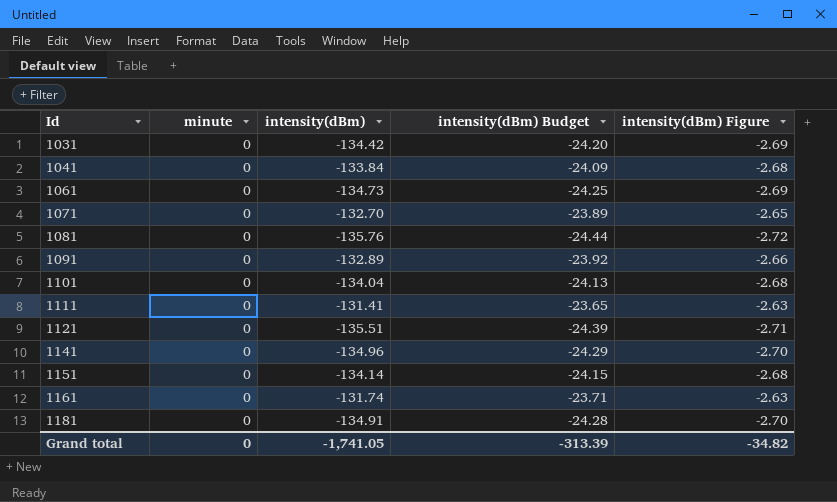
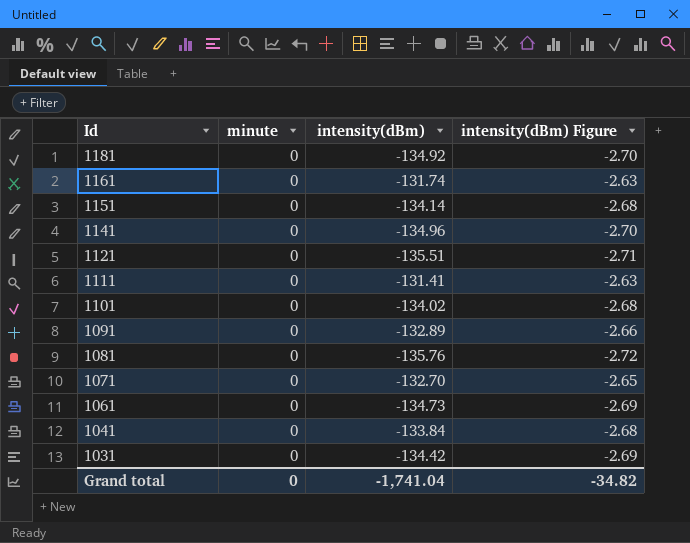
row order: Id ascending -> Id descending
column intensity(dBm) Budget | formula: [intensity(dBm)] * 0.18 -> none
1181 | intensity(dBm): -134.91 -> -134.92
1101 | intensity(dBm): -134.04 -> -134.02
Grand total | intensity(dBm): -1,741.05 -> -1,741.04

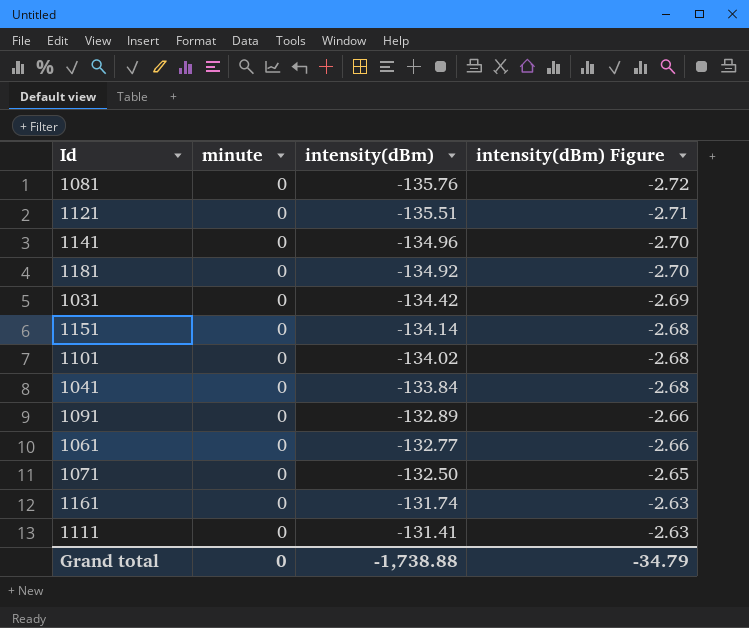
row order: Id descending -> intensity(dBm) ascending
1061 | intensity(dBm): -134.73 -> -132.77
1061 | intensity(dBm) Figure: -2.69 -> -2.66
1071 | intensity(dBm): -132.70 -> -132.50
Grand total | intensity(dBm): -1,741.04 -> -1,738.88
Grand total | intensity(dBm) Figure: -34.82 -> -34.79

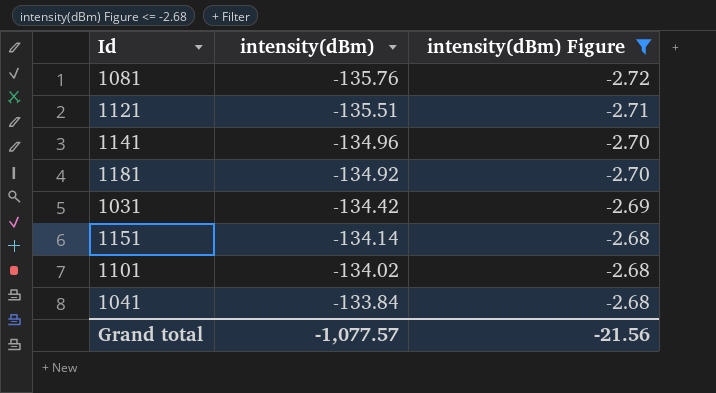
filter: none -> intensity(dBm) Figure <= -2.68
column minute | position: 2 -> none
Grand total | intensity(dBm): -1,738.88 -> -1,077.57
Grand total | intensity(dBm) Figure: -34.79 -> -21.56

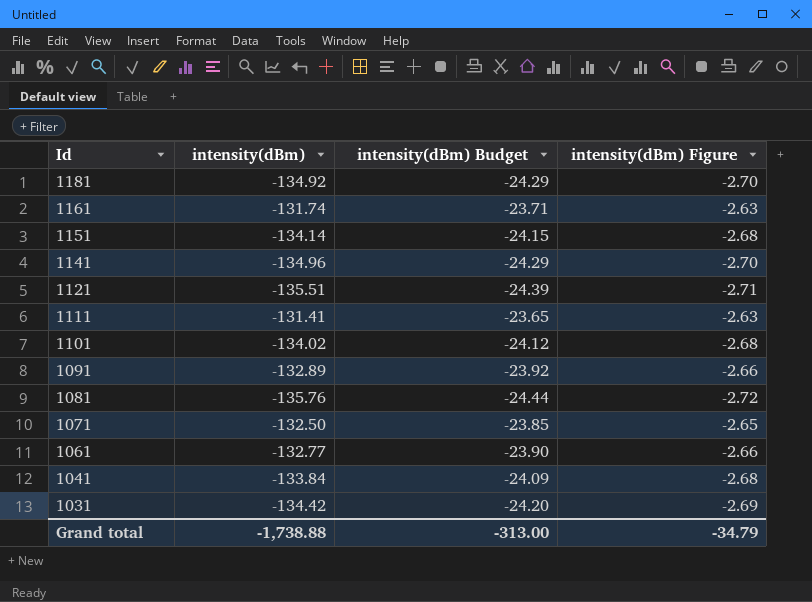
filter: intensity(dBm) Figure <= -2.68 -> none
row order: intensity(dBm) ascending -> Id descending
column intensity(dBm) Budget | formula: none -> [intensity(dBm)] * 0.18
Grand total | intensity(dBm): -1,077.57 -> -1,738.88
Grand total | intensity(dBm) Figure: -21.56 -> -34.79

